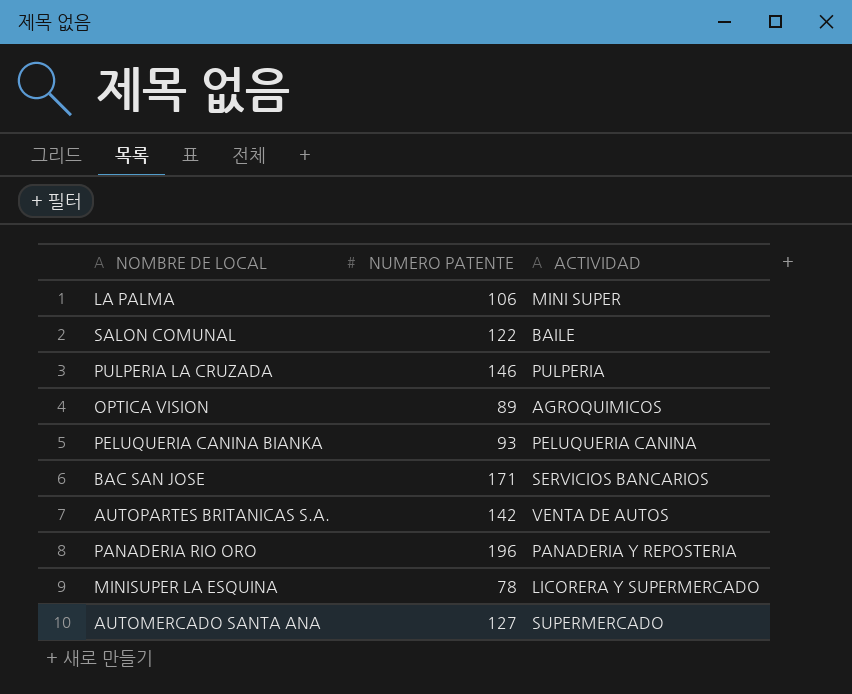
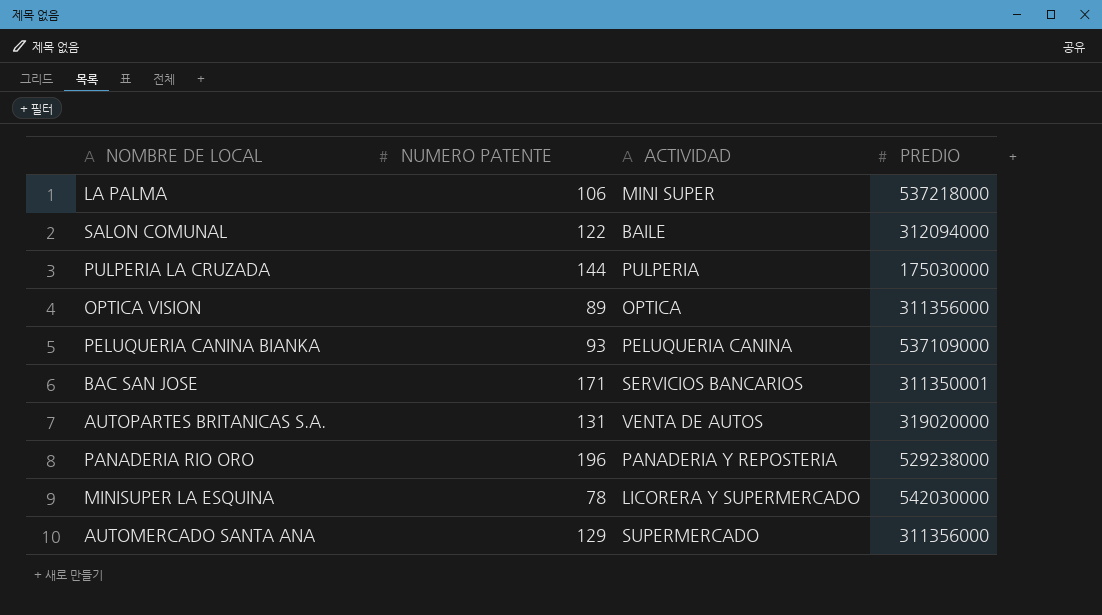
column PREDIO | position: none -> 4
PULPERIA LA CRUZADA | NUMERO PATENTE: 146 -> 144
OPTICA VISION | ACTIVIDAD: AGROQUIMICOS -> OPTICA
AUTOPARTES BRITANICAS S.A. | NUMERO PATENTE: 142 -> 131
AUTOMERCADO SANTA ANA | NUMERO PATENTE: 127 -> 129

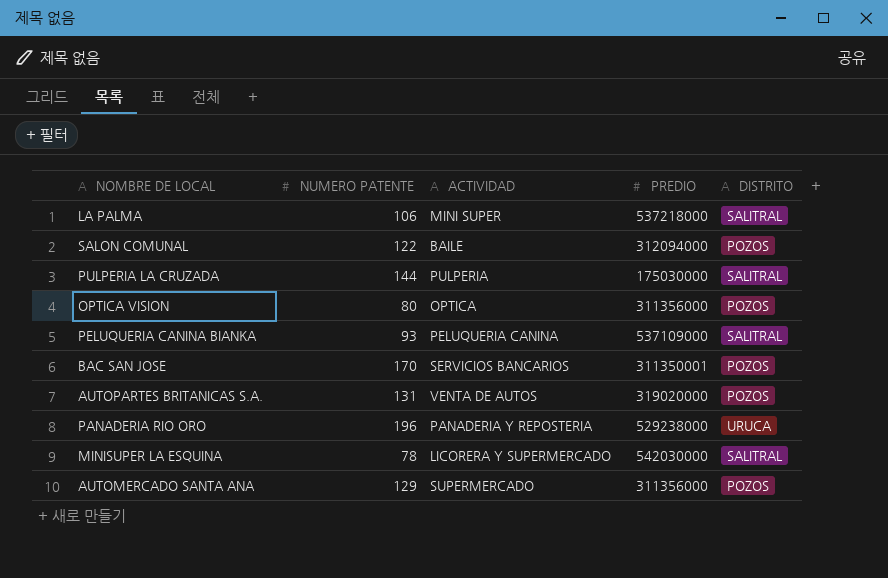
column DISTRITO | position: none -> 5
OPTICA VISION | NUMERO PATENTE: 89 -> 80
BAC SAN JOSE | NUMERO PATENTE: 171 -> 170

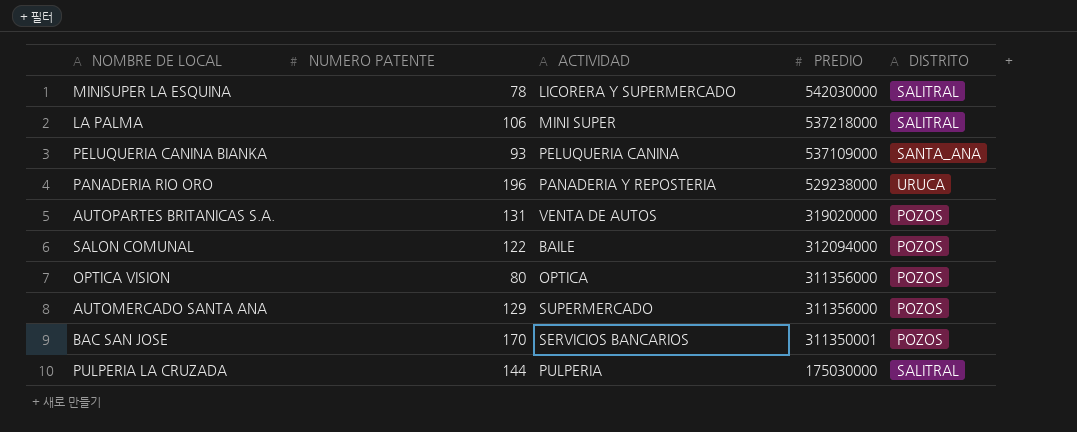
row order: none -> PREDIO descending
PELUQUERIA CANINA BIANKA | DISTRITO: SALITRAL -> SANTA_ANA

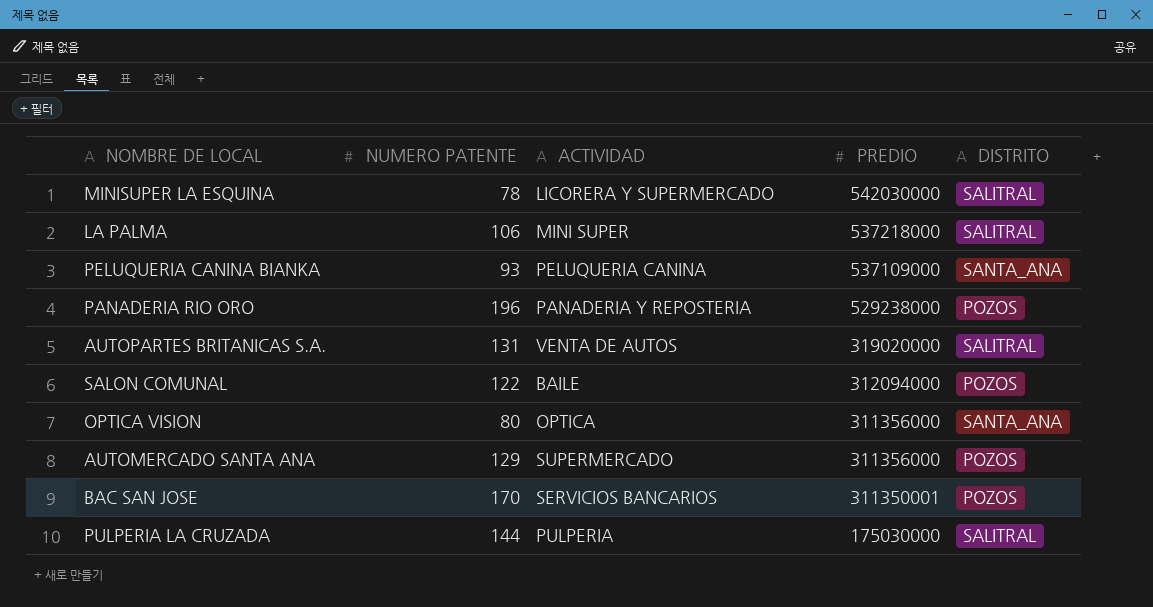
PANADERIA RIO ORO | DISTRITO: URUCA -> POZOS
AUTOPARTES BRITANICAS S.A. | DISTRITO: POZOS -> SALITRAL
OPTICA VISION | DISTRITO: POZOS -> SANTA_ANA

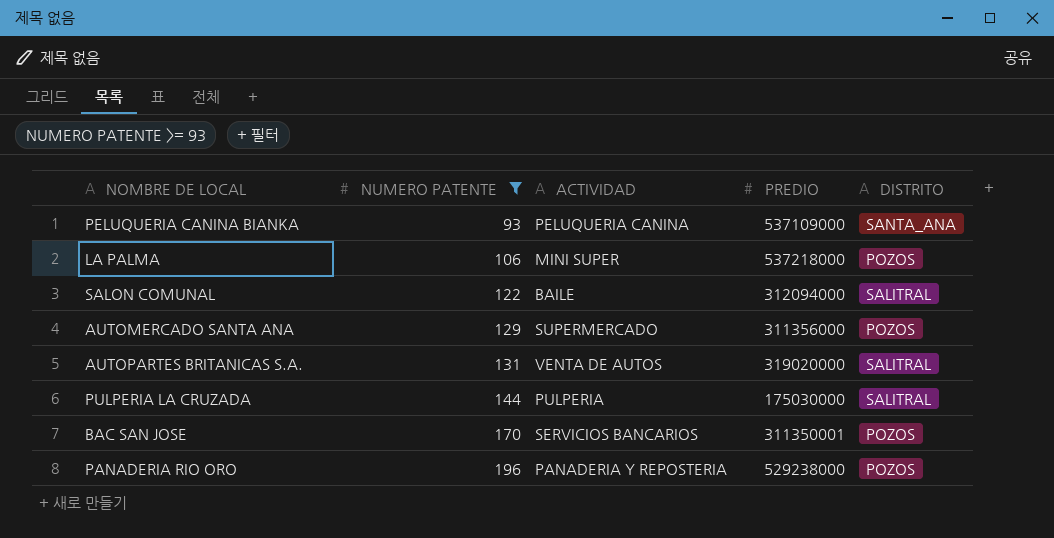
filter: none -> NUMERO PATENTE >= 93
row order: PREDIO descending -> NUMERO PATENTE ascending
LA PALMA | DISTRITO: SALITRAL -> POZOS
SALON COMUNAL | DISTRITO: POZOS -> SALITRAL

